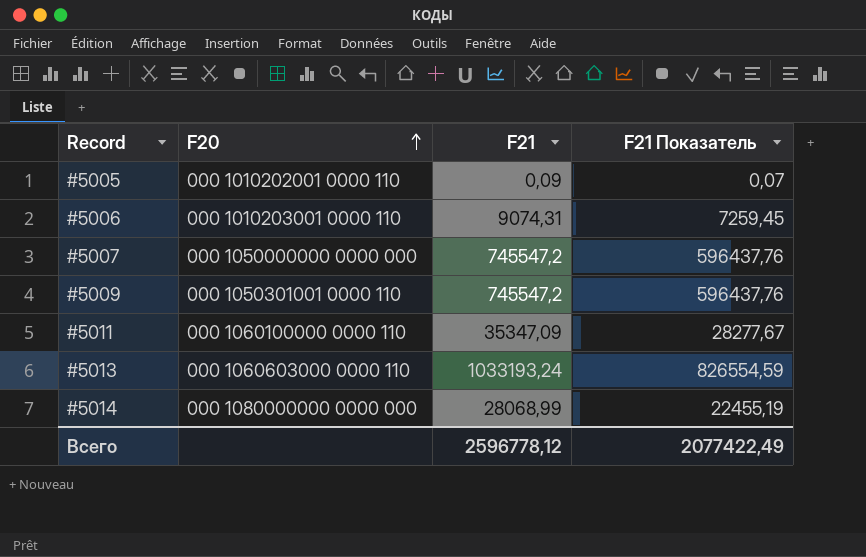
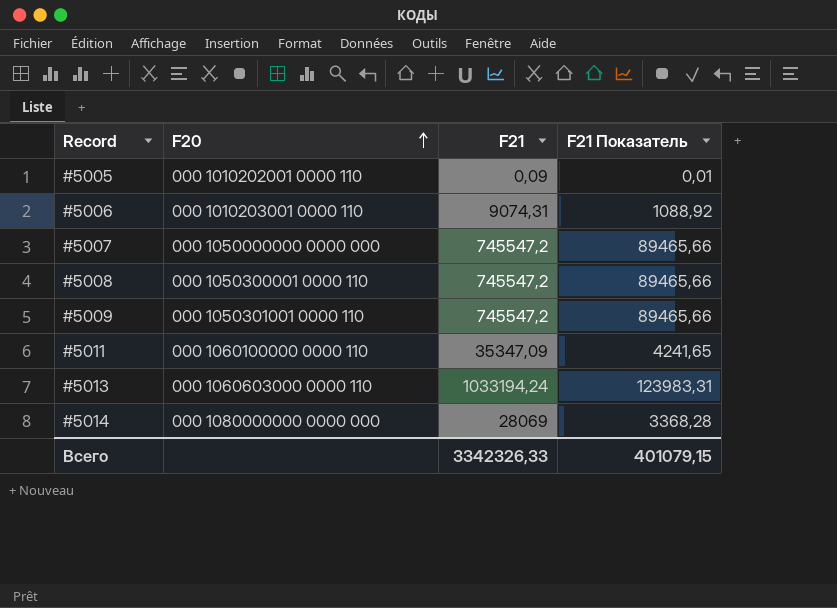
column F21 Показатель | formula: [F21] * 0,8 -> [F21] * 0,12
row #5008: none -> 000 1050300001 0000 110 | 745547,2 | 89465,66
#5013 | F21: 1033193,24 -> 1033194,24
#5014 | F21: 28068,99 -> 28069
Всего | F21: 2596778,12 -> 3342326,33
Всего | F21 Показатель: 2077422,49 -> 401079,15

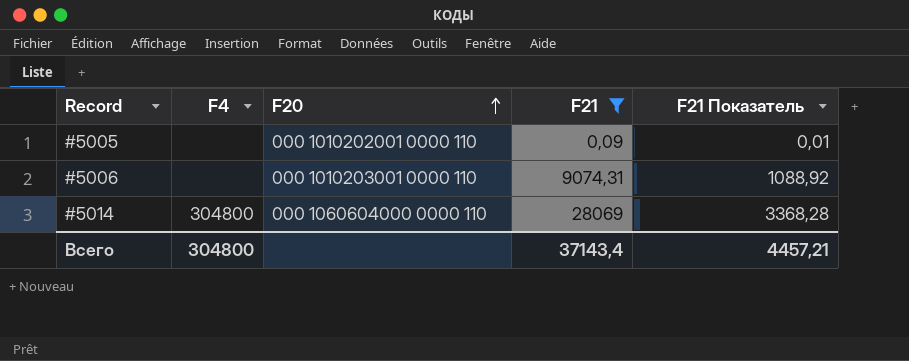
filter: none -> F21 <= 28069
column F4 | position: none -> 2
#5014 | F20: 000 1080000000 0000 000 -> 000 1060604000 0000 110
Всего | F21: 3342326,33 -> 37143,4
Всего | F21 Показатель: 401079,15 -> 4457,21

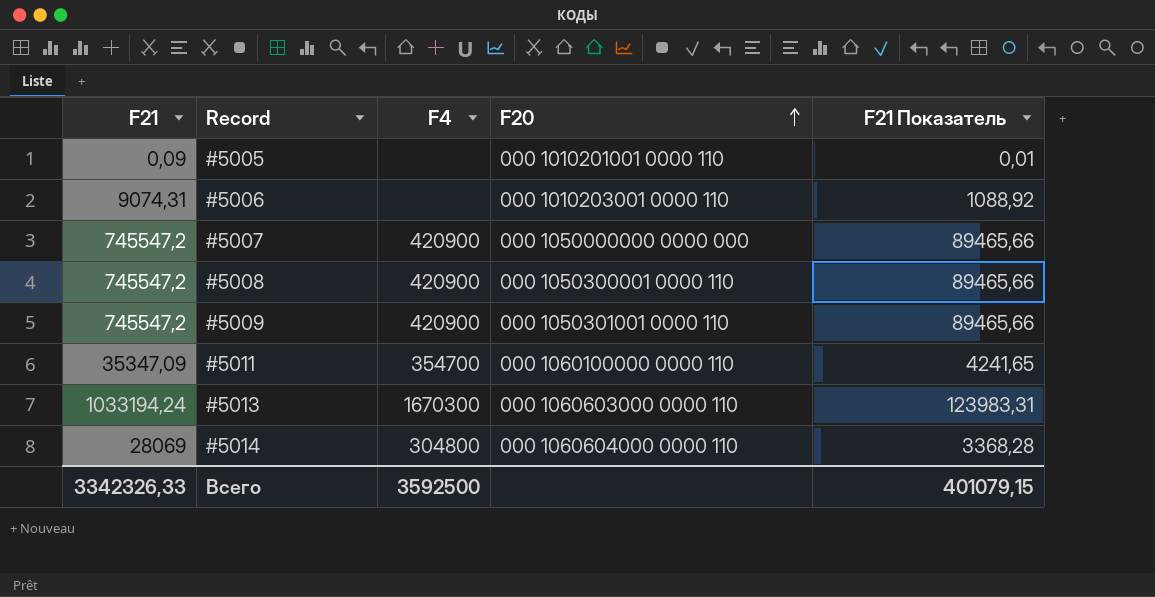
filter: F21 <= 28069 -> none
column F21 | position: 4 -> 1
#5005 | F20: 000 1010202001 0000 110 -> 000 1010201001 0000 110
Всего | F21: 37143,4 -> 3342326,33
Всего | F4: 304800 -> 3592500
Всего | F21 Показатель: 4457,21 -> 401079,15

